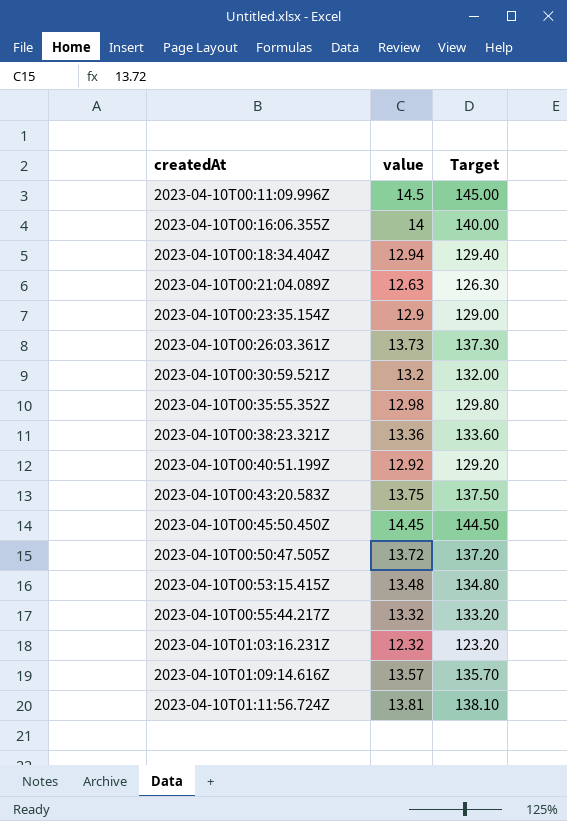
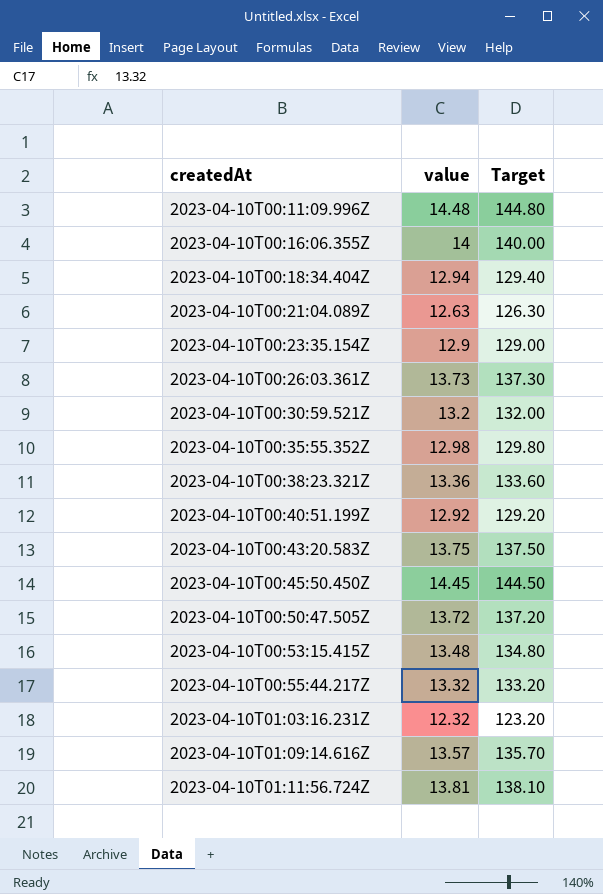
2023-04-10T00:11:09.996Z | value: 14.5 -> 14.48
2023-04-10T00:11:09.996Z | Target: 145.00 -> 144.80

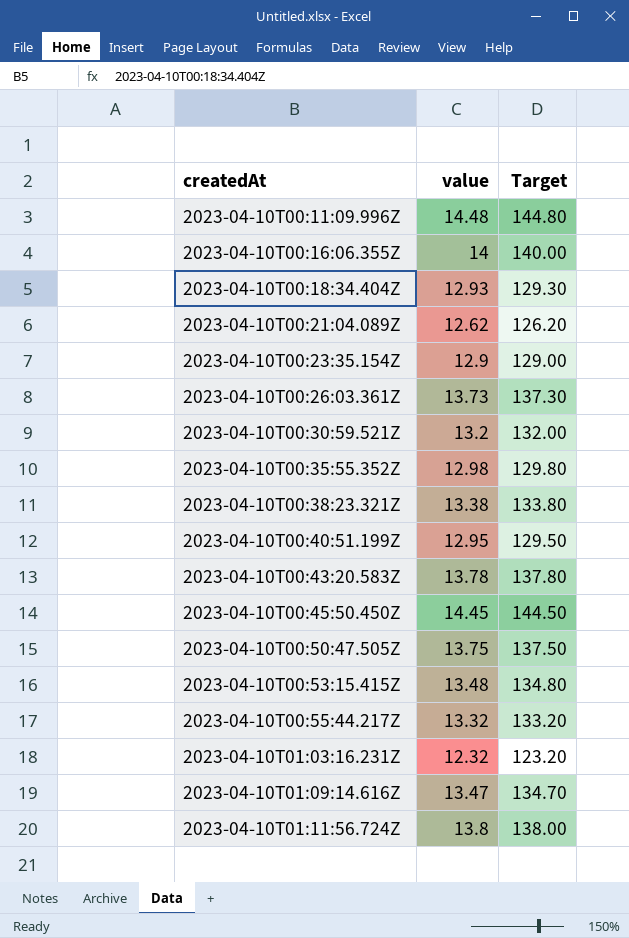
2023-04-10T00:18:34.404Z | value: 12.94 -> 12.93
2023-04-10T00:18:34.404Z | Target: 129.40 -> 129.30
2023-04-10T00:21:04.089Z | value: 12.63 -> 12.62
2023-04-10T00:21:04.089Z | Target: 126.30 -> 126.20
2023-04-10T00:38:23.321Z | value: 13.36 -> 13.38
2023-04-10T00:38:23.321Z | Target: 133.60 -> 133.80
2023-04-10T00:40:51.199Z | value: 12.92 -> 12.95
2023-04-10T00:40:51.199Z | Target: 129.20 -> 129.50
2023-04-10T00:43:20.583Z | value: 13.75 -> 13.78
2023-04-10T00:43:20.583Z | Target: 137.50 -> 137.80
2023-04-10T00:50:47.505Z | value: 13.72 -> 13.75
2023-04-10T00:50:47.505Z | Target: 137.20 -> 137.50
2023-04-10T01:09:14.616Z | value: 13.57 -> 13.47
2023-04-10T01:09:14.616Z | Target: 135.70 -> 134.70
2023-04-10T01:11:56.724Z | value: 13.81 -> 13.8
2023-04-10T01:11:56.724Z | Target: 138.10 -> 138.00

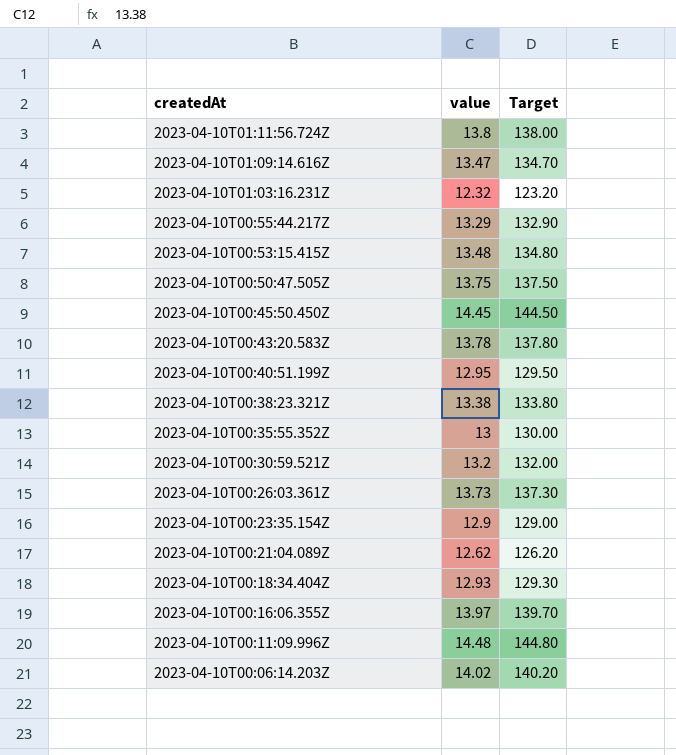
row order: createdAt ascending -> createdAt descending
2023-04-10T00:55:44.217Z | value: 13.32 -> 13.29
2023-04-10T00:55:44.217Z | Target: 133.20 -> 132.90
2023-04-10T00:35:55.352Z | value: 12.98 -> 13
2023-04-10T00:35:55.352Z | Target: 129.80 -> 130.00
2023-04-10T00:16:06.355Z | value: 14 -> 13.97
2023-04-10T00:16:06.355Z | Target: 140.00 -> 139.70
row 2023-04-10T00:06:14.203Z: none -> 14.02 | 140.20

